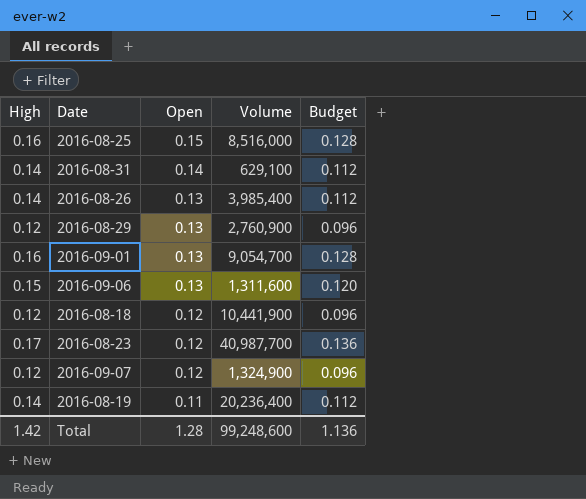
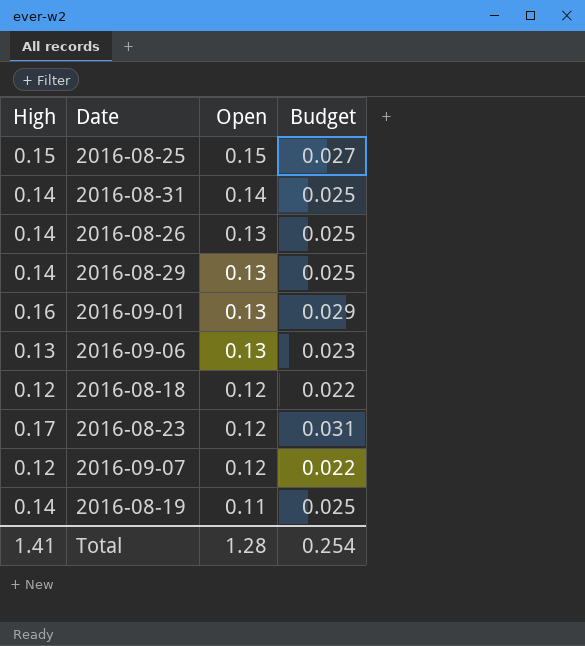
column Volume | position: 4 -> none
column Budget | formula: [High] * 0.8 -> [High] * 0.18
2016-08-25 | High: 0.16 -> 0.15
2016-08-29 | High: 0.12 -> 0.14
2016-09-06 | High: 0.15 -> 0.13
Total | High: 1.42 -> 1.41
Total | Budget: 1.136 -> 0.254

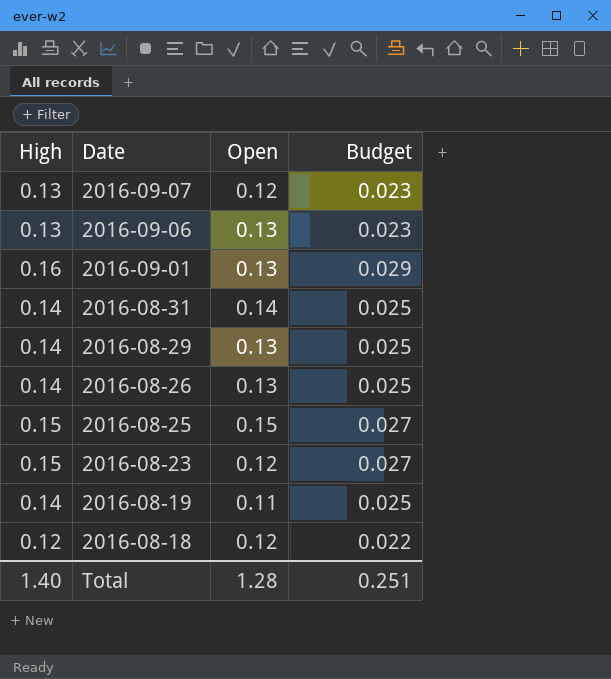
row order: Open descending -> Date descending
2016-09-07 | High: 0.12 -> 0.13
2016-09-07 | Budget: 0.022 -> 0.023
2016-08-23 | High: 0.17 -> 0.15
2016-08-23 | Budget: 0.031 -> 0.027
Total | High: 1.41 -> 1.40
Total | Budget: 0.254 -> 0.251

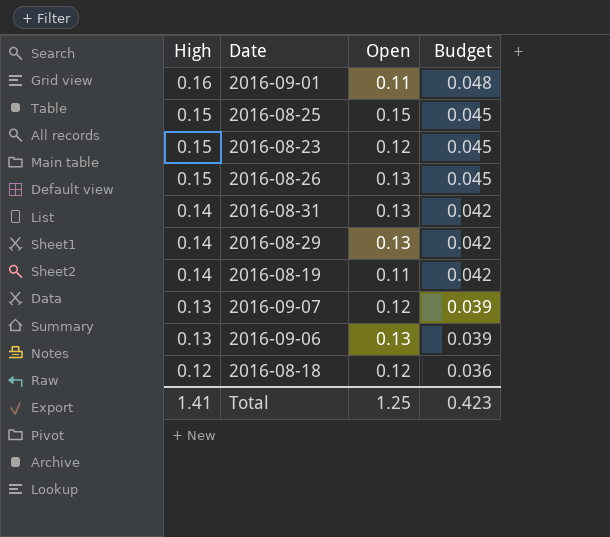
row order: Date descending -> High descending
column Budget | formula: [High] * 0.18 -> [High] * 0.3
2016-09-01 | Open: 0.13 -> 0.11
2016-08-26 | High: 0.14 -> 0.15
2016-08-31 | Open: 0.14 -> 0.13
Total | High: 1.40 -> 1.41
Total | Open: 1.28 -> 1.25
Total | Budget: 0.251 -> 0.423

